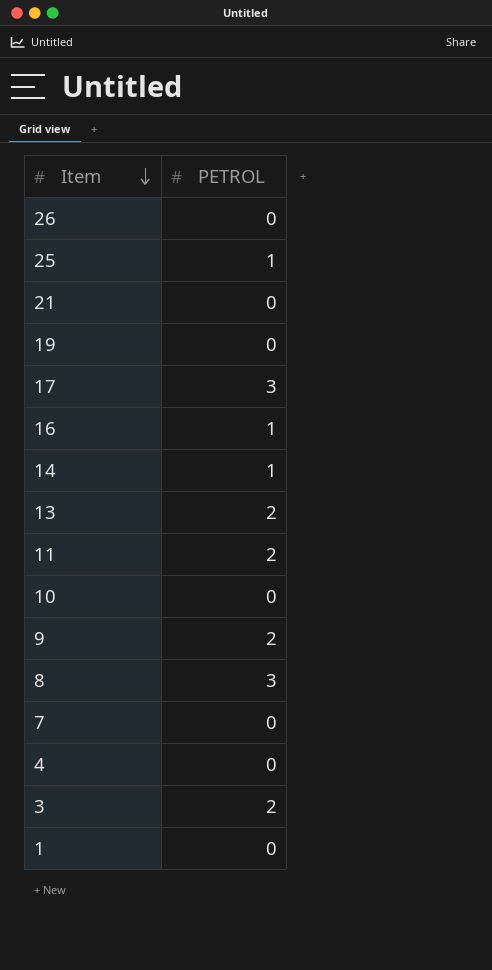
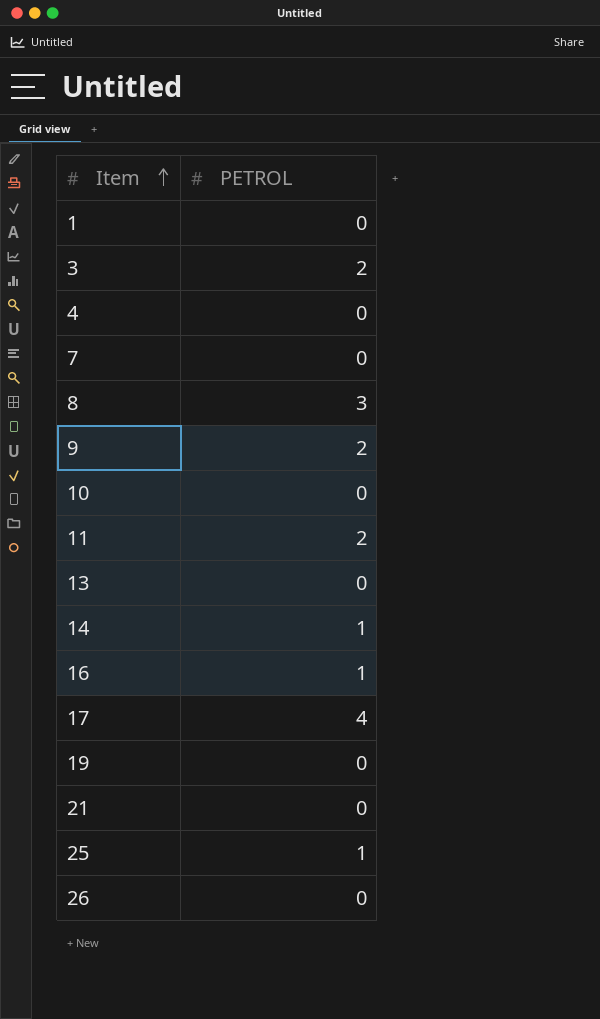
row order: Item descending -> Item ascending
13 | PETROL: 2 -> 0
17 | PETROL: 3 -> 4

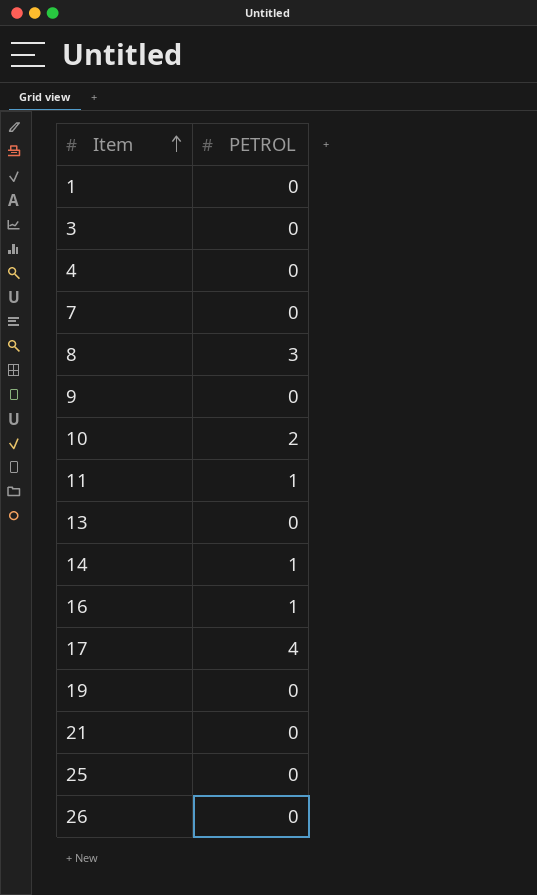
3 | PETROL: 2 -> 0
9 | PETROL: 2 -> 0
10 | PETROL: 0 -> 2
11 | PETROL: 2 -> 1
25 | PETROL: 1 -> 0

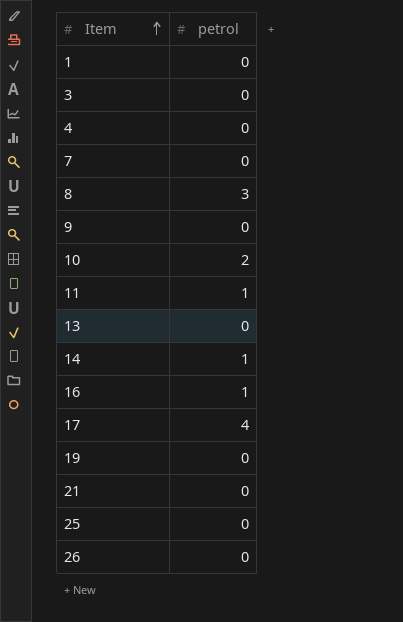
column name: PETROL -> petrol

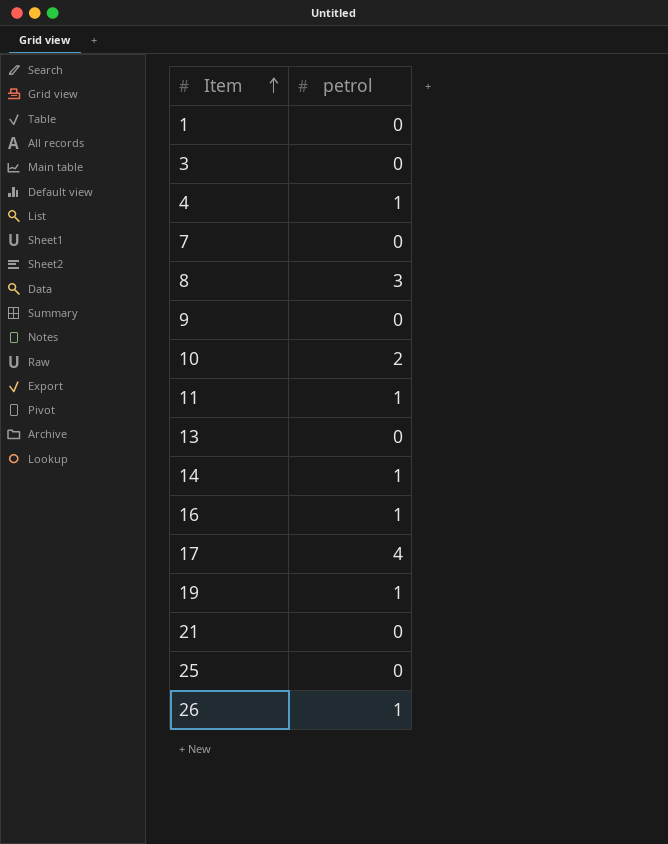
4 | petrol: 0 -> 1
19 | petrol: 0 -> 1
26 | petrol: 0 -> 1

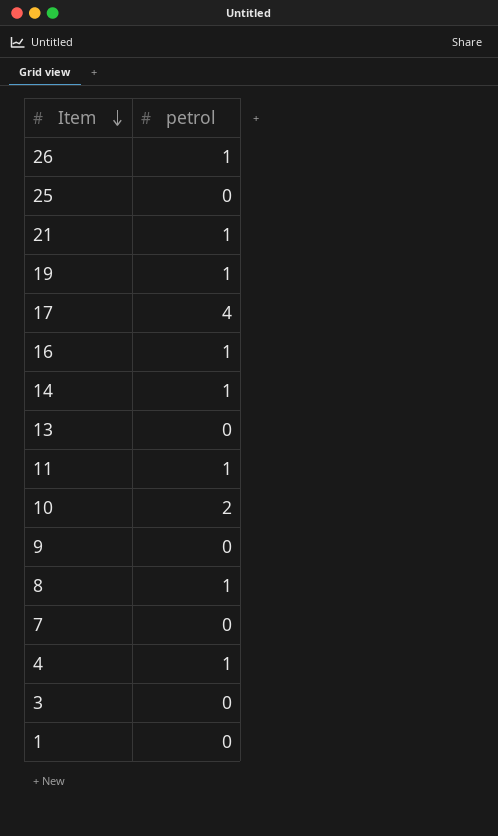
row order: Item ascending -> Item descending
21 | petrol: 0 -> 1
8 | petrol: 3 -> 1

